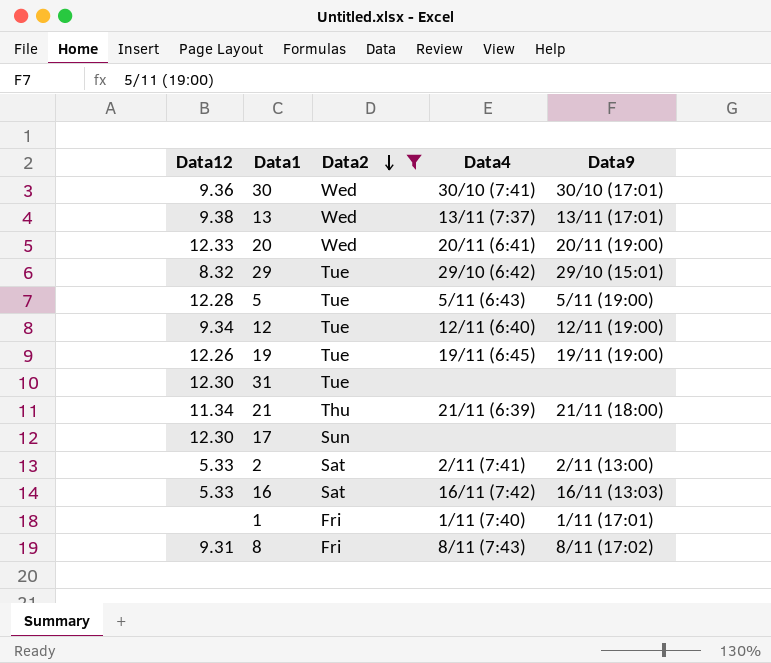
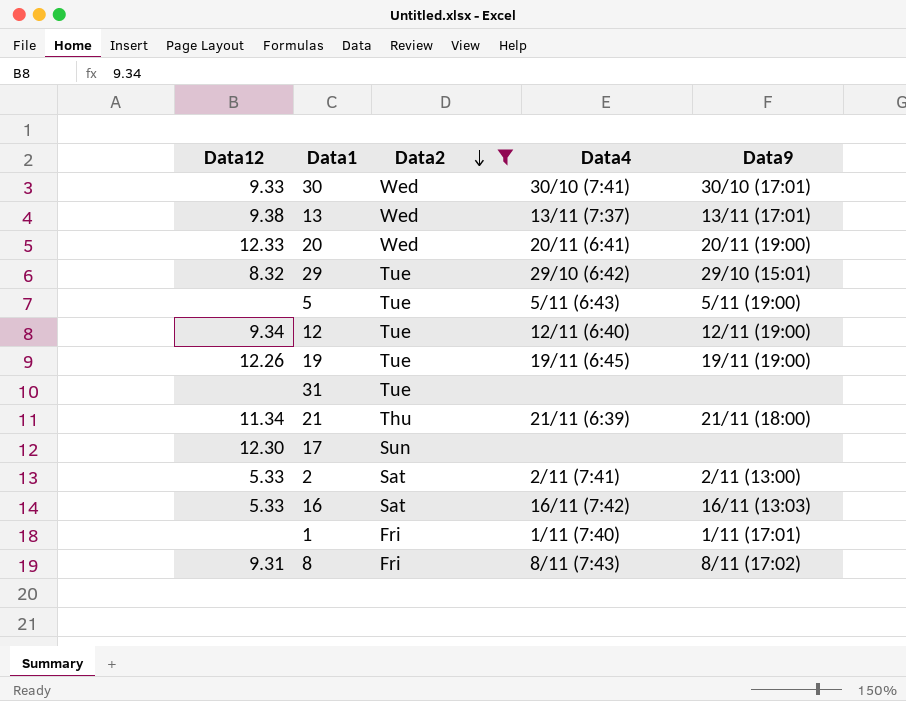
30 | Data12: 9.36 -> 9.33
5 | Data12: 12.28 -> none
31 | Data12: 12.30 -> none

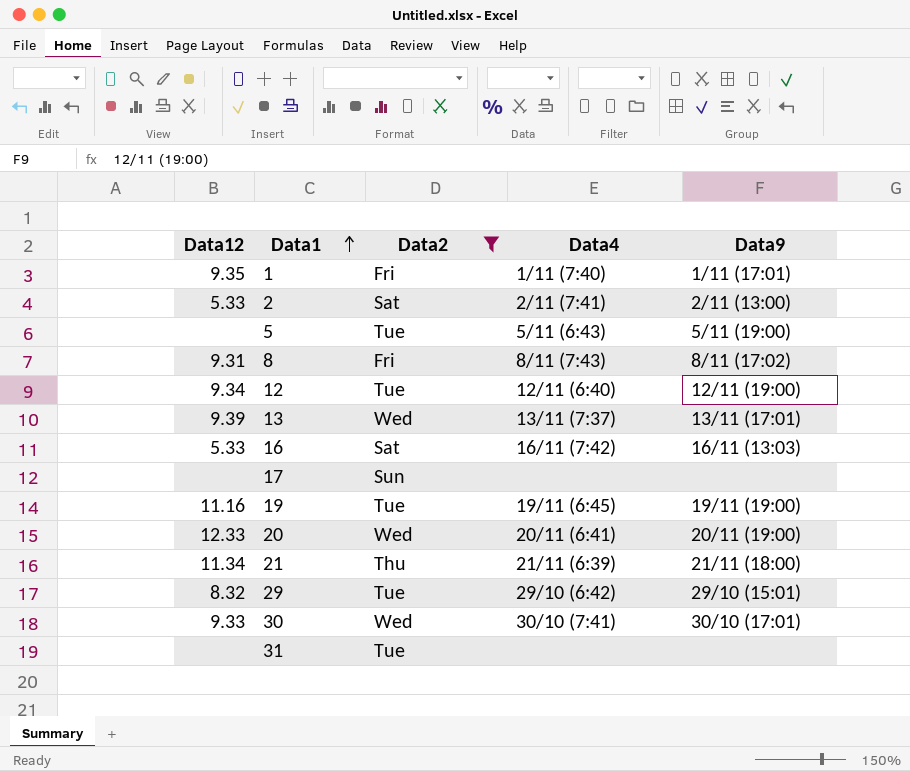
row order: Data2 descending -> Data1 ascending
1 | Data12: none -> 9.35
13 | Data12: 9.38 -> 9.39
17 | Data12: 12.30 -> none
19 | Data12: 12.26 -> 11.16

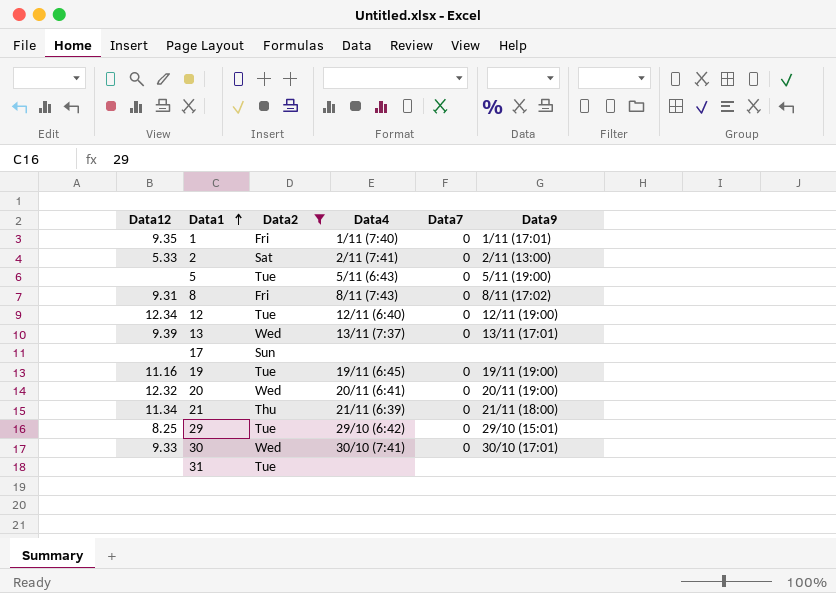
column Data7 | position: none -> 5
row 16: 5.33 | Sat | 16/11 (7:42) | 16/11 (13:03) -> none
12 | Data12: 9.34 -> 12.34
20 | Data12: 12.33 -> 12.32
29 | Data12: 8.32 -> 8.25

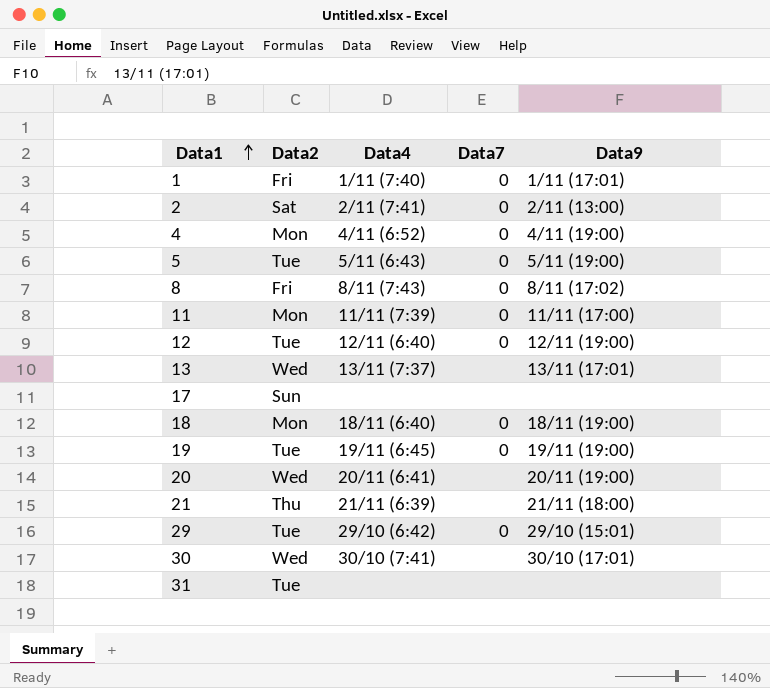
filter: Data2 != Mon -> none
column Data12 | position: 1 -> none
13 | Data7: 0 -> none
20 | Data7: 0 -> none
21 | Data7: 0 -> none
30 | Data7: 0 -> none

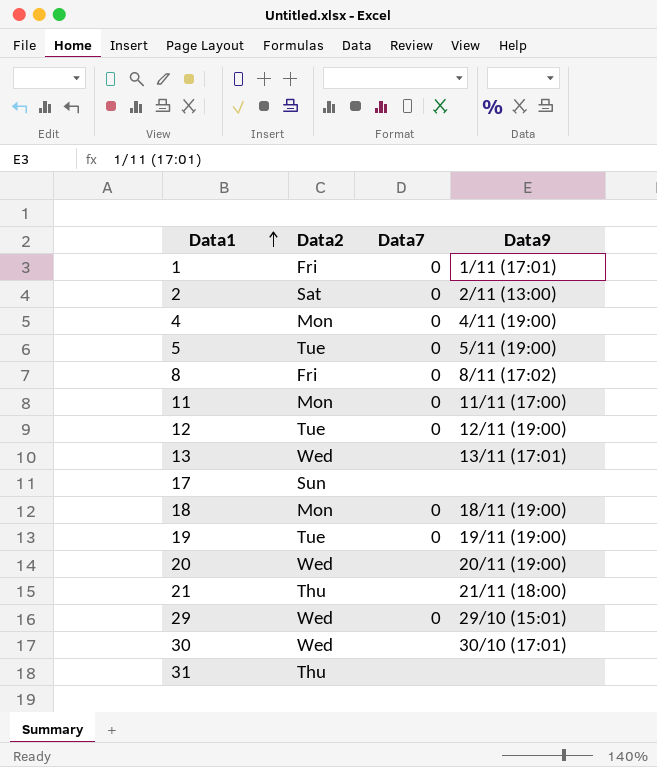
column Data4 | position: 3 -> none
29 | Data2: Tue -> Wed
31 | Data2: Tue -> Thu

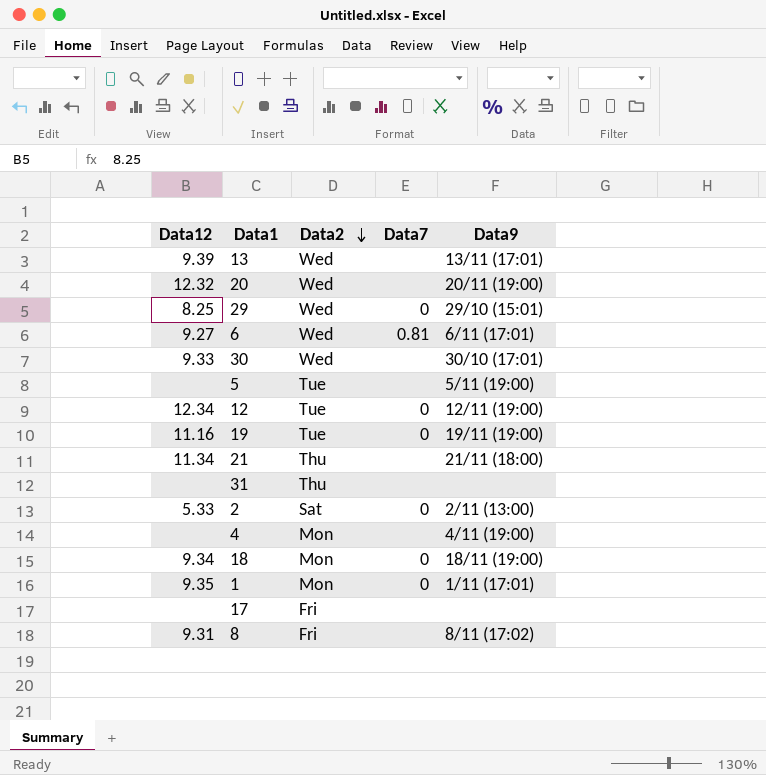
row order: Data1 ascending -> Data2 descending
column Data12 | position: none -> 1
row 11: Mon | 0 | 11/11 (17:00) -> none
row 6: none -> 9.27 | Wed | 0.81 | 6/11 (17:01)
5 | Data7: 0 -> none
4 | Data7: 0 -> none
1 | Data2: Fri -> Mon
17 | Data2: Sun -> Fri
8 | Data7: 0 -> none

